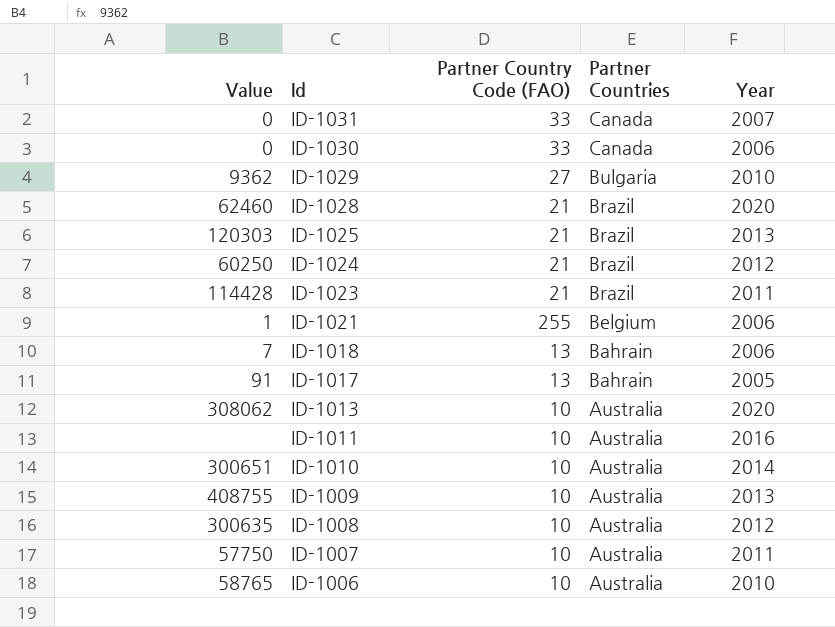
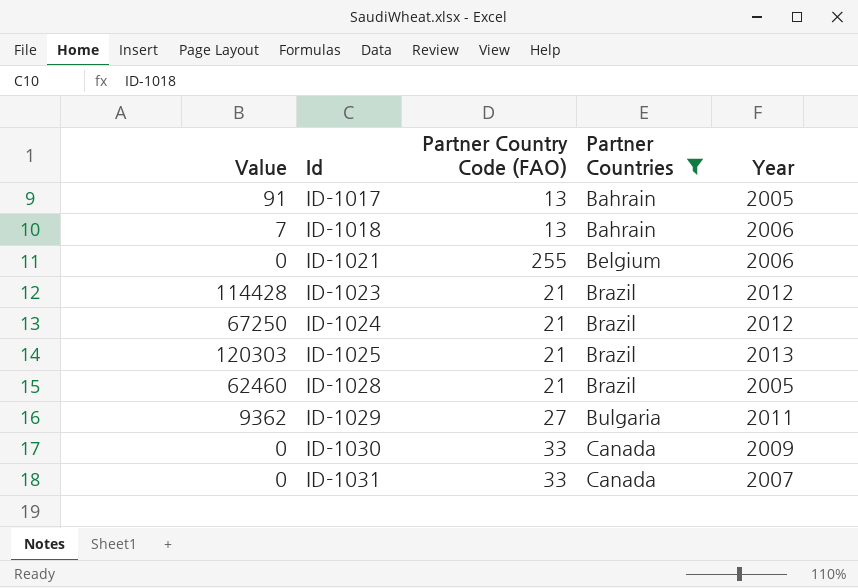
filter: none -> Partner Countries != Australia
row order: Id descending -> Id ascending
ID-1021 | Value: 1 -> 0
ID-1023 | Year: 2011 -> 2012
ID-1024 | Value: 60250 -> 67250
ID-1028 | Year: 2020 -> 2005
ID-1029 | Year: 2010 -> 2011
ID-1030 | Year: 2006 -> 2009

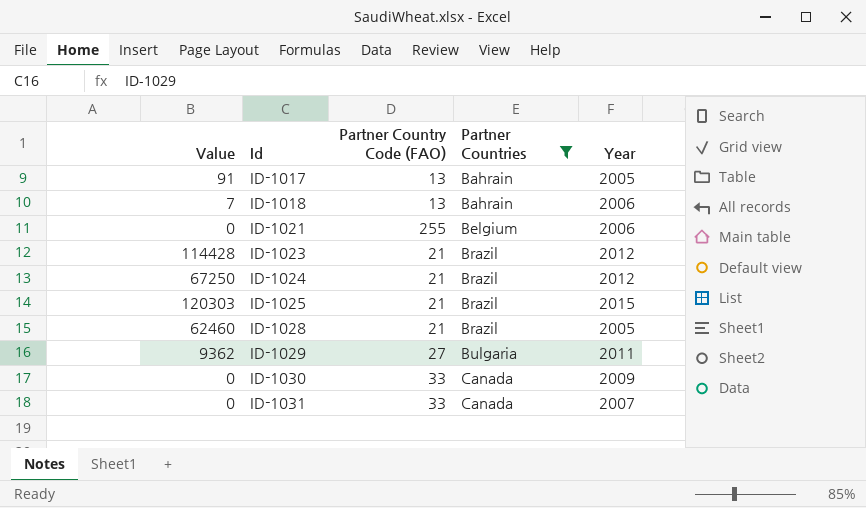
ID-1025 | Year: 2013 -> 2015

